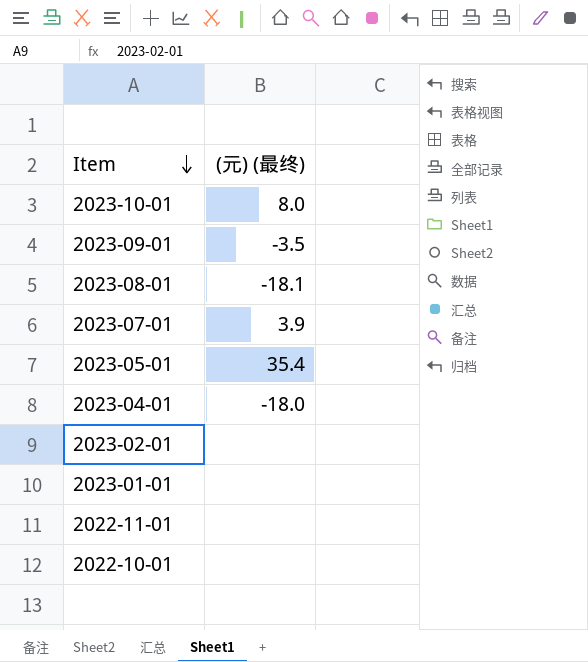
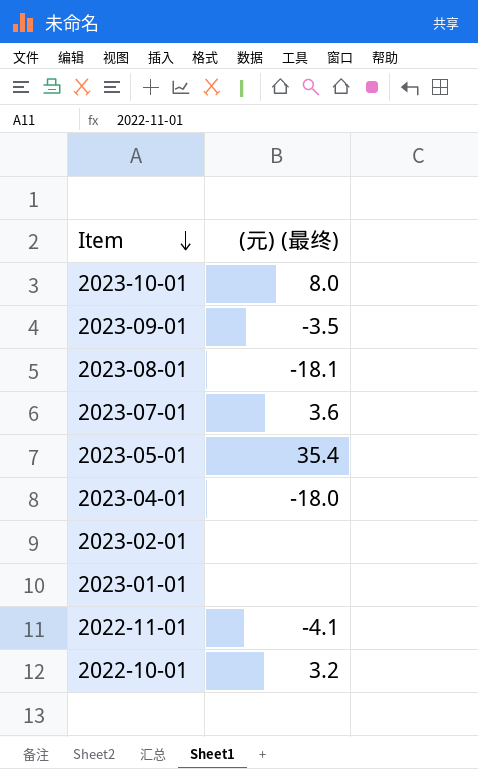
2023-07-01 | (元) (最终): 3.9 -> 3.6
2022-11-01 | (元) (最终): none -> -4.1
2022-10-01 | (元) (最终): none -> 3.2

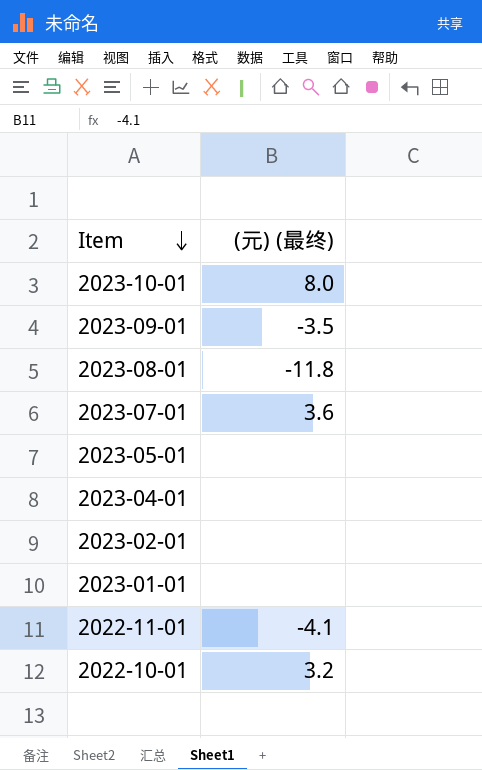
2023-08-01 | (元) (最终): -18.1 -> -11.8
2023-05-01 | (元) (最终): 35.4 -> none
2023-04-01 | (元) (最终): -18.0 -> none

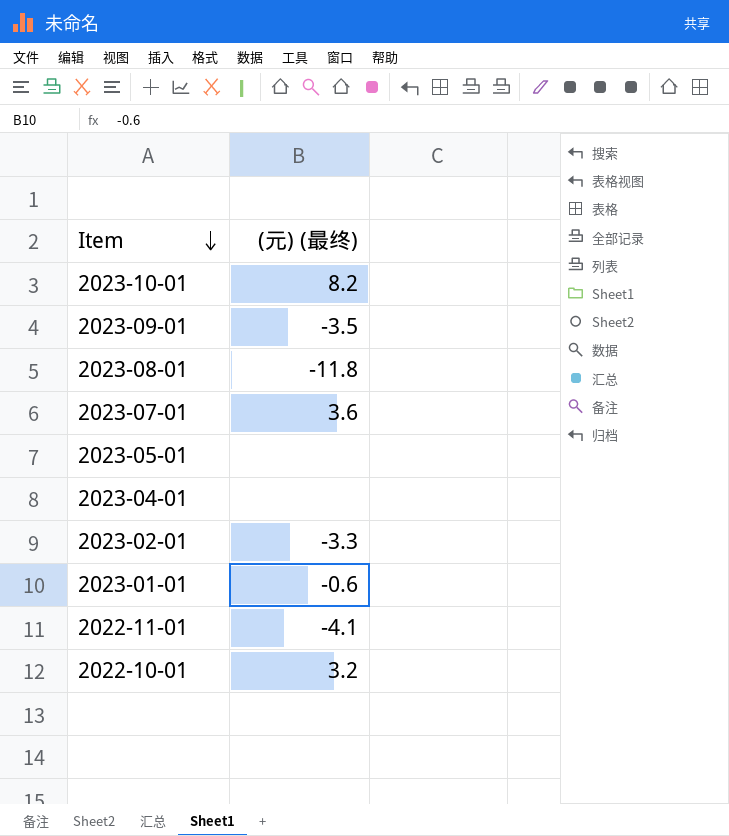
2023-10-01 | (元) (最终): 8.0 -> 8.2
2023-02-01 | (元) (最终): none -> -3.3
2023-01-01 | (元) (最终): none -> -0.6

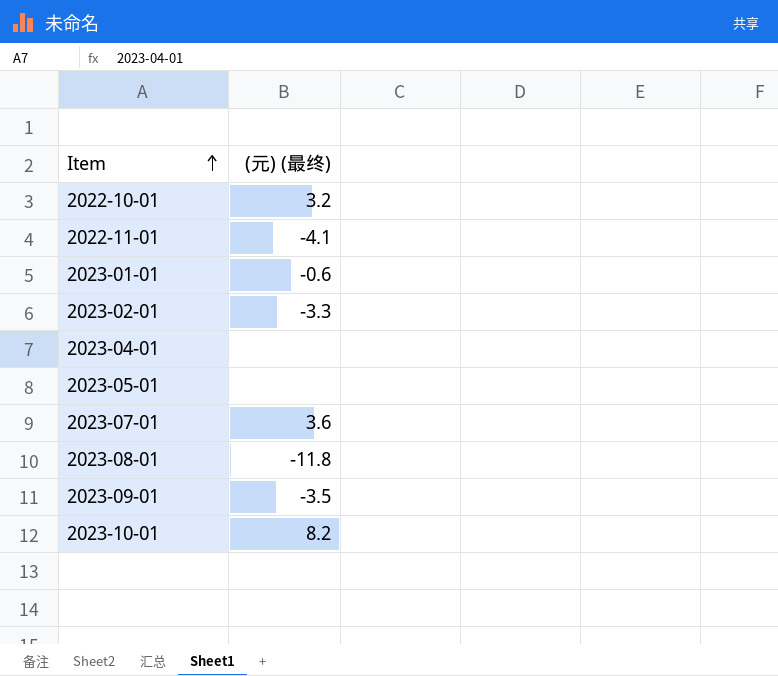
row order: Item descending -> Item ascending

